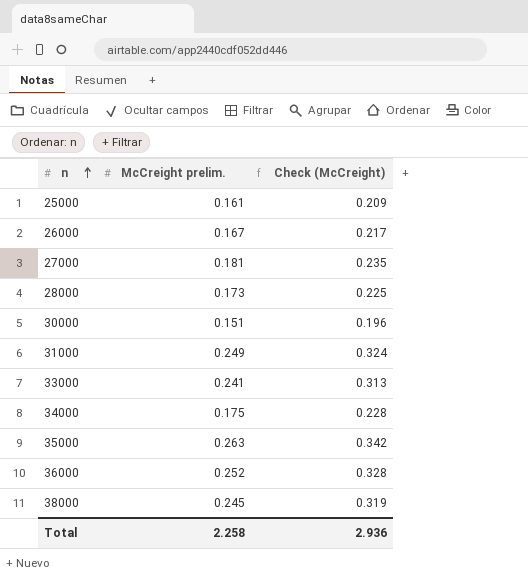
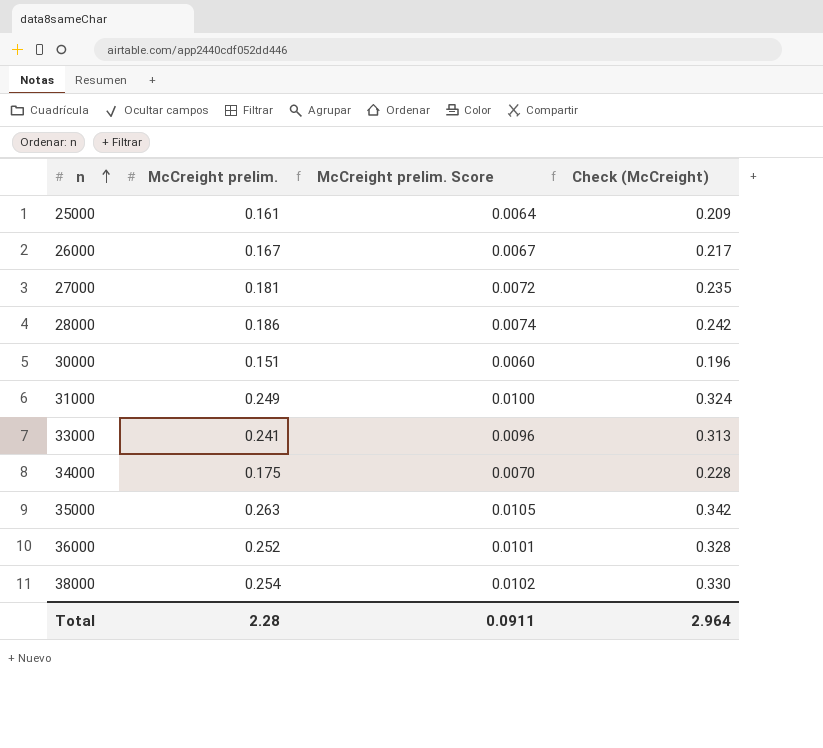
column McCreight prelim. Score | formula: none -> [McCreight prelim.] * 0.04
28000 | McCreight prelim.: 0.173 -> 0.186
28000 | Check (McCreight): 0.225 -> 0.242
38000 | McCreight prelim.: 0.245 -> 0.254
38000 | Check (McCreight): 0.319 -> 0.330
Total | McCreight prelim.: 2.258 -> 2.28
Total | Check (McCreight): 2.936 -> 2.964

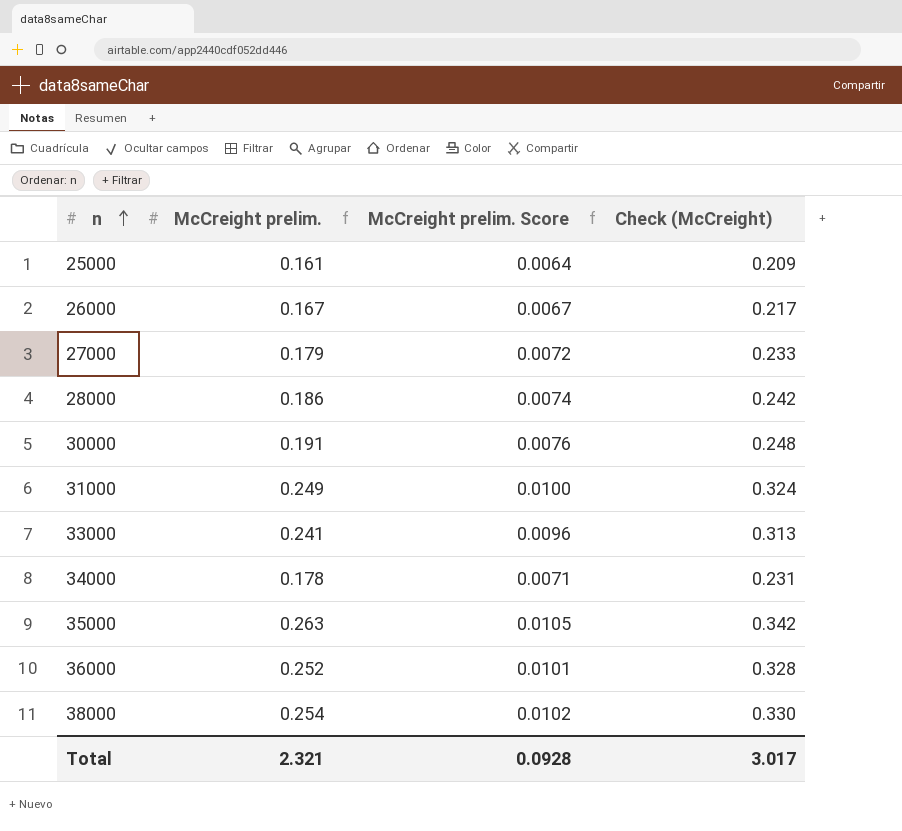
27000 | McCreight prelim.: 0.181 -> 0.179
27000 | Check (McCreight): 0.235 -> 0.233
30000 | McCreight prelim.: 0.151 -> 0.191
30000 | McCreight prelim. Score: 0.0060 -> 0.0076
30000 | Check (McCreight): 0.196 -> 0.248
34000 | McCreight prelim.: 0.175 -> 0.178
34000 | McCreight prelim. Score: 0.0070 -> 0.0071
34000 | Check (McCreight): 0.228 -> 0.231
Total | McCreight prelim.: 2.28 -> 2.321
Total | McCreight prelim. Score: 0.0911 -> 0.0928
Total | Check (McCreight): 2.964 -> 3.017

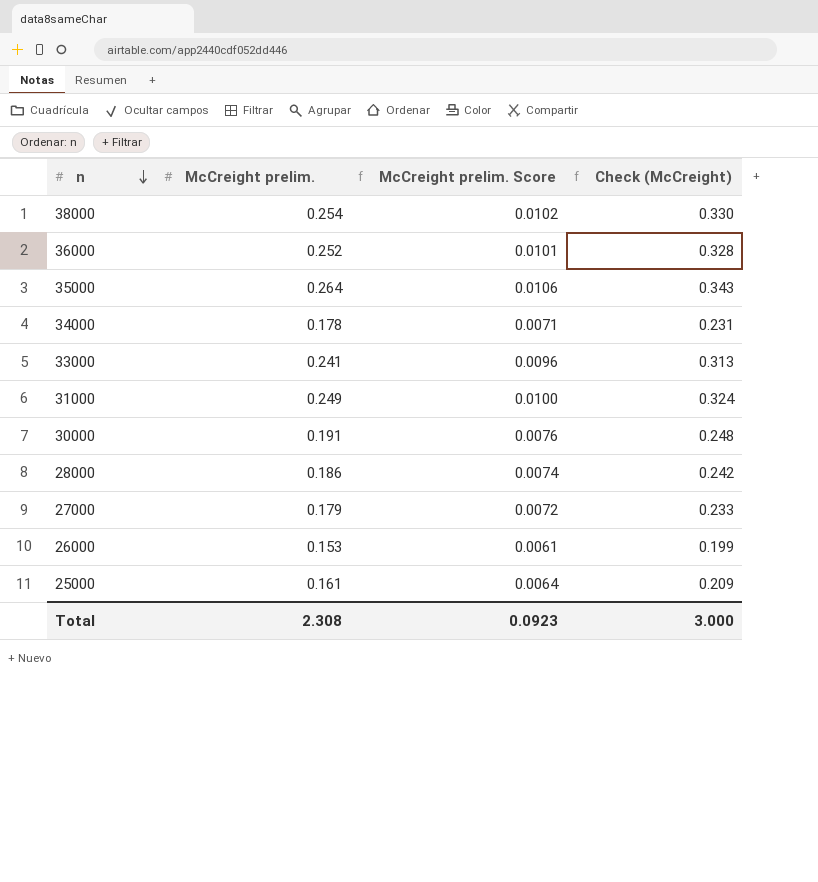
row order: n ascending -> n descending
35000 | McCreight prelim.: 0.263 -> 0.264
35000 | McCreight prelim. Score: 0.0105 -> 0.0106
35000 | Check (McCreight): 0.342 -> 0.343
26000 | McCreight prelim.: 0.167 -> 0.153
26000 | McCreight prelim. Score: 0.0067 -> 0.0061
26000 | Check (McCreight): 0.217 -> 0.199
Total | McCreight prelim.: 2.321 -> 2.308
Total | McCreight prelim. Score: 0.0928 -> 0.0923
Total | Check (McCreight): 3.017 -> 3.000

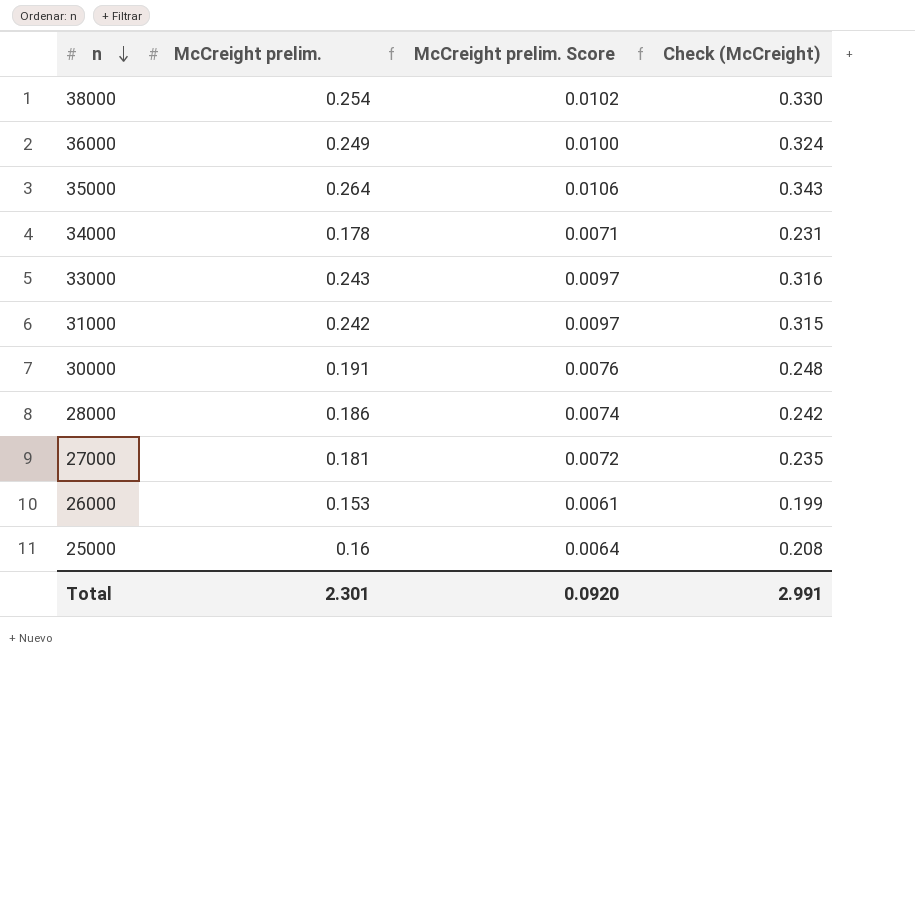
36000 | McCreight prelim.: 0.252 -> 0.249
36000 | McCreight prelim. Score: 0.0101 -> 0.0100
36000 | Check (McCreight): 0.328 -> 0.324
33000 | McCreight prelim.: 0.241 -> 0.243
33000 | McCreight prelim. Score: 0.0096 -> 0.0097
33000 | Check (McCreight): 0.313 -> 0.316
31000 | McCreight prelim.: 0.249 -> 0.242
31000 | McCreight prelim. Score: 0.0100 -> 0.0097
31000 | Check (McCreight): 0.324 -> 0.315
27000 | McCreight prelim.: 0.179 -> 0.181
27000 | Check (McCreight): 0.233 -> 0.235
25000 | McCreight prelim.: 0.161 -> 0.16
25000 | Check (McCreight): 0.209 -> 0.208
Total | McCreight prelim.: 2.308 -> 2.301
Total | McCreight prelim. Score: 0.0923 -> 0.0920
Total | Check (McCreight): 3.000 -> 2.991

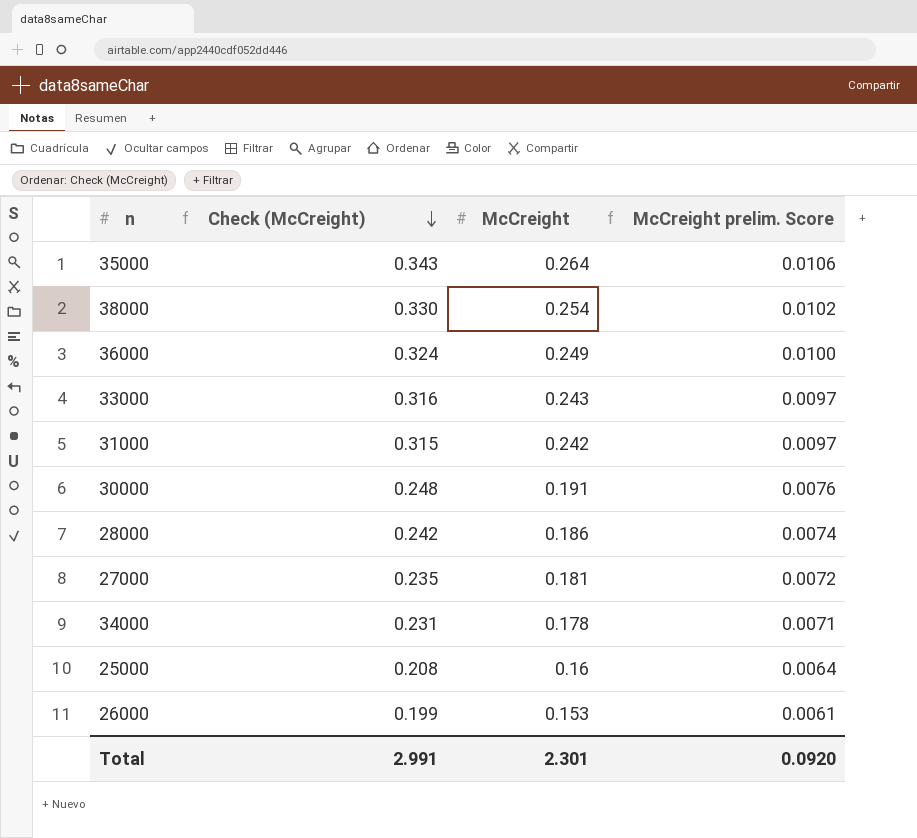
row order: n descending -> Check (McCreight) descending
column Check (McCreight) | position: 4 -> 2
column name: McCreight prelim. -> McCreight

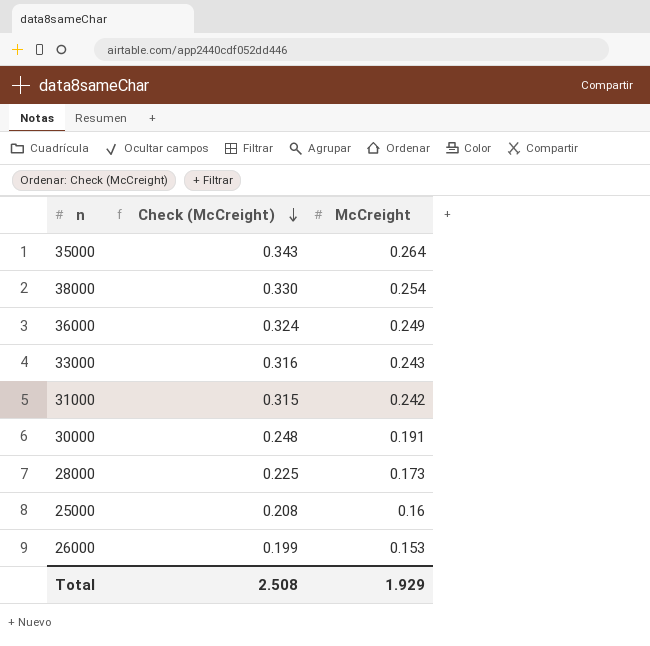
column McCreight prelim. Score | formula: [McCreight] * 0.04 -> none
row 27000: 0.235 | 0.181 | 0.0072 -> none
row 34000: 0.231 | 0.178 | 0.0071 -> none
28000 | Check (McCreight): 0.242 -> 0.225
28000 | McCreight: 0.186 -> 0.173
Total | Check (McCreight): 2.991 -> 2.508
Total | McCreight: 2.301 -> 1.929

